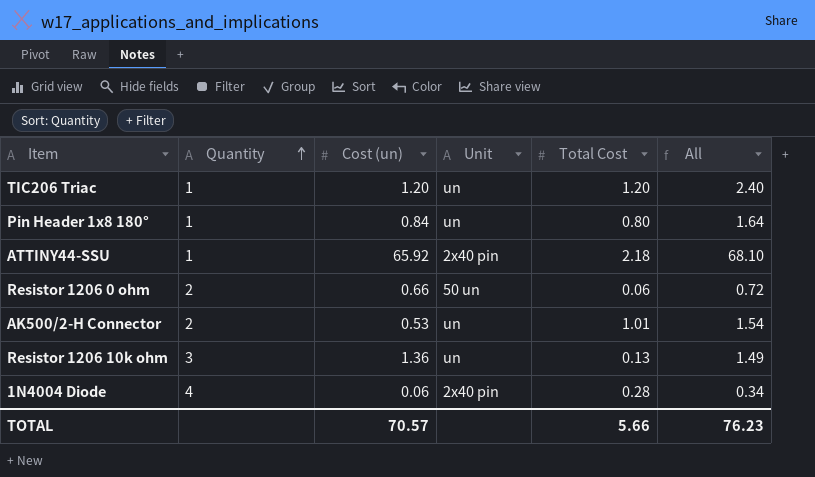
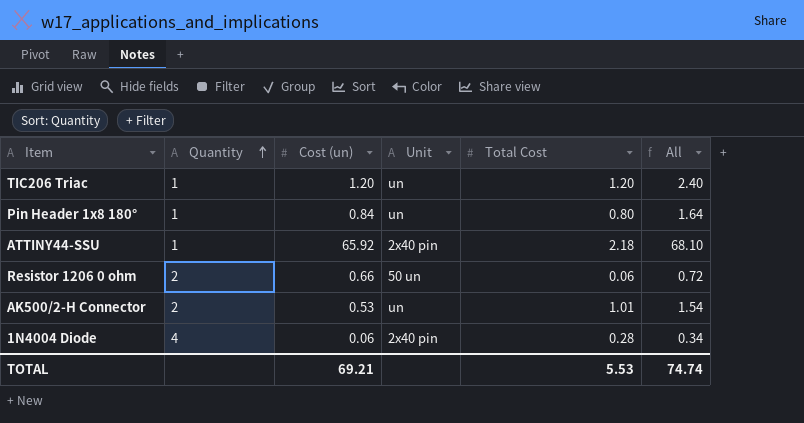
row Resistor 1206 10k ohm: 3 | 1.36 | un | 0.13 | 1.49 -> none
TOTAL | Cost (un): 70.57 -> 69.21
TOTAL | Total Cost: 5.66 -> 5.53
TOTAL | All: 76.23 -> 74.74

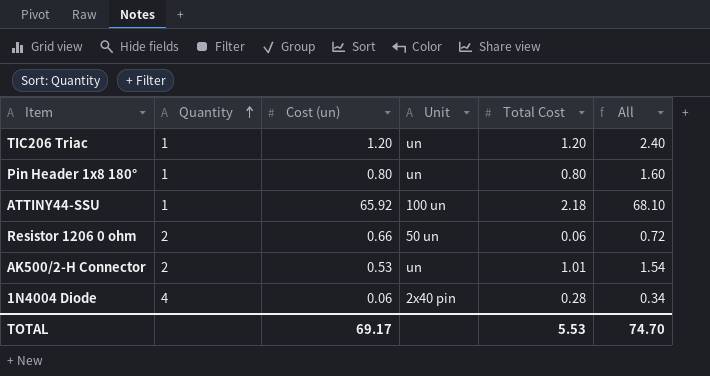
Pin Header 1x8 180° | Cost (un): 0.84 -> 0.80
Pin Header 1x8 180° | All: 1.64 -> 1.60
ATTINY44-SSU | Unit: 2x40 pin -> 100 un
TOTAL | Cost (un): 69.21 -> 69.17
TOTAL | All: 74.74 -> 74.70

